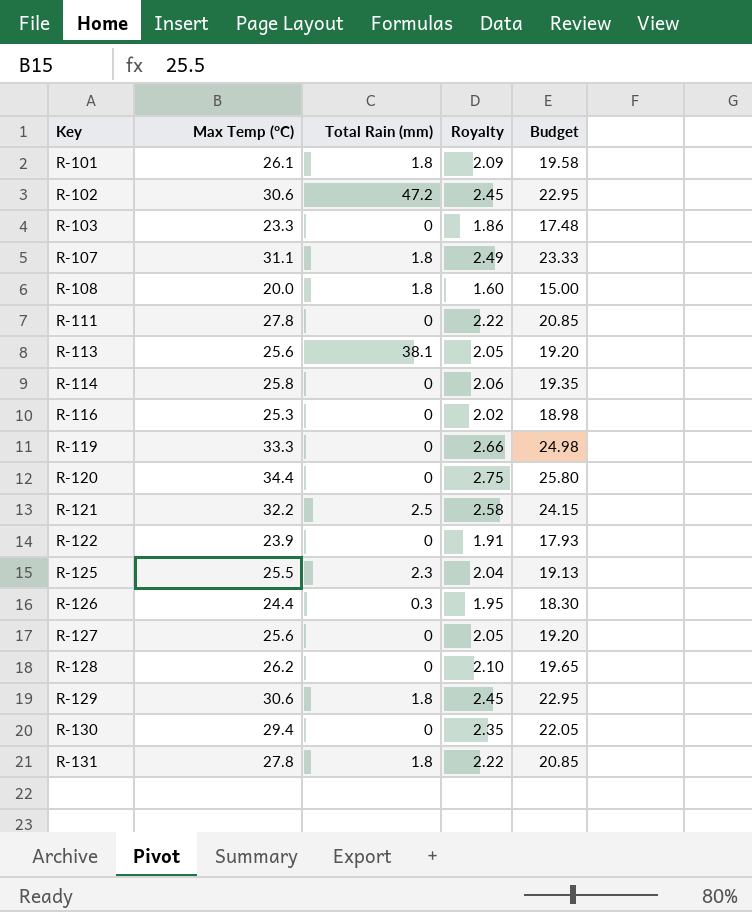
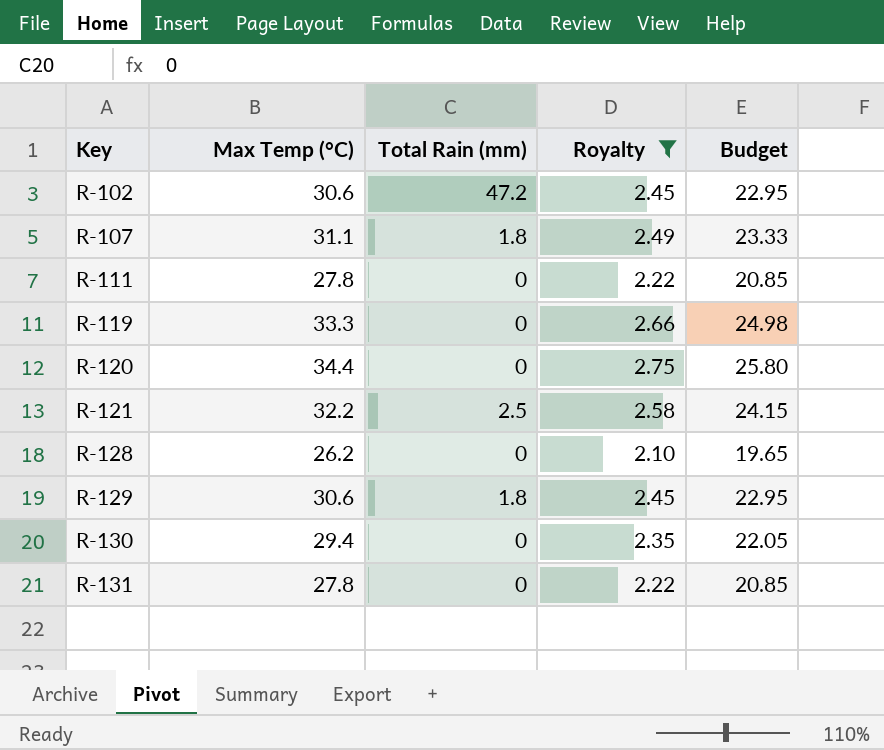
filter: none -> Royalty >= 2.10
R-131 | Total Rain (mm): 1.8 -> 0

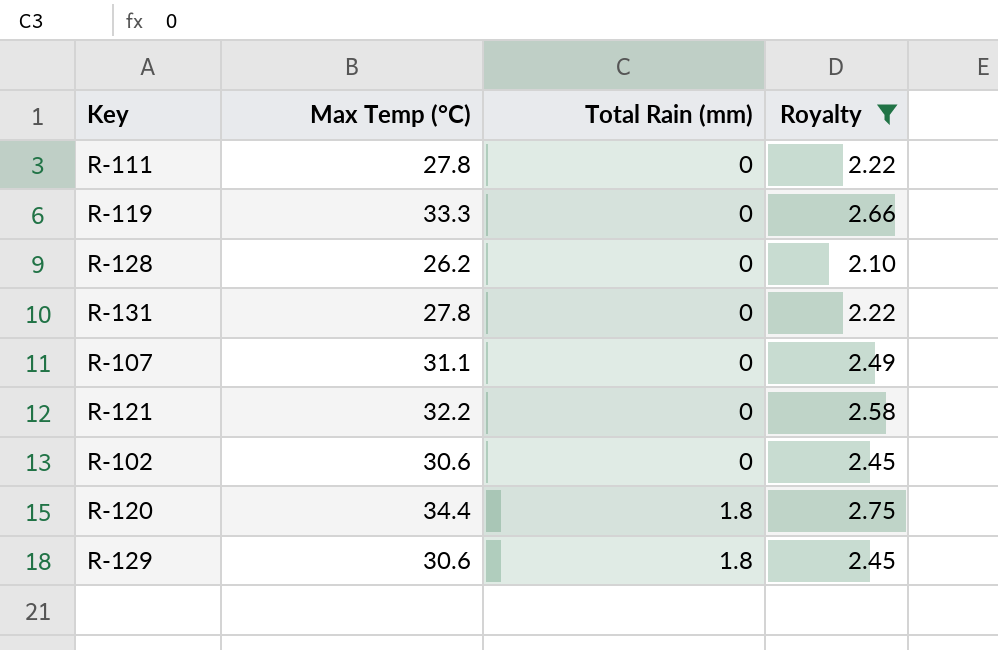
row order: Key ascending -> Total Rain (mm) ascending
column Budget | formula: [Max Temp (°C)] * 0.75 -> none
row R-130: 29.4 | 0 | 2.35 | 22.05 -> none
R-107 | Total Rain (mm): 1.8 -> 0
R-121 | Total Rain (mm): 2.5 -> 0
R-102 | Total Rain (mm): 47.2 -> 0
R-120 | Total Rain (mm): 0 -> 1.8

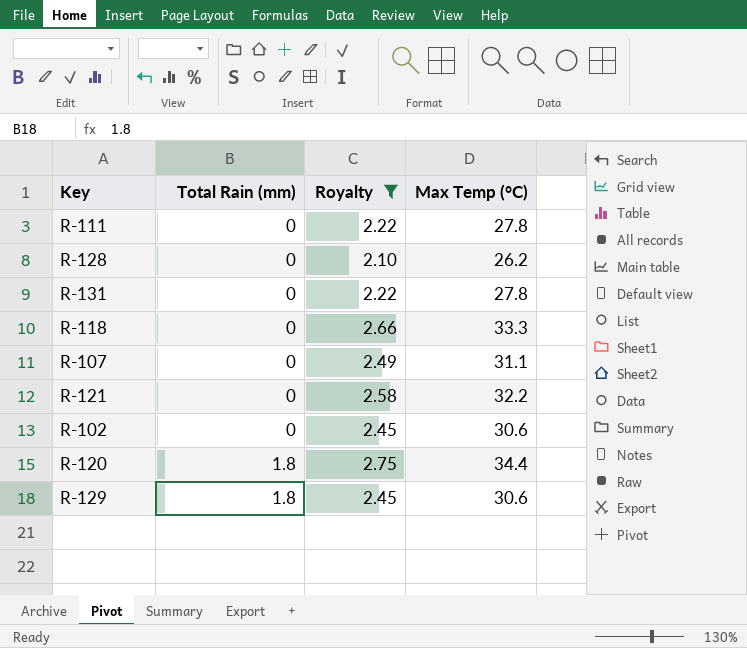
column Max Temp (°C) | position: 2 -> 4
row R-119: 33.3 | 0 | 2.66 -> none
row R-118: none -> 0 | 2.66 | 33.3

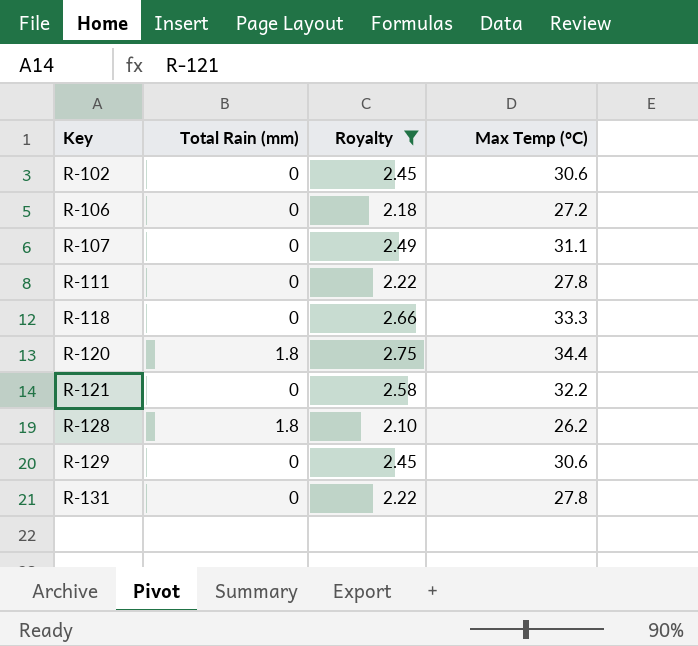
row order: Total Rain (mm) ascending -> Key ascending
row R-106: none -> 0 | 2.18 | 27.2
R-128 | Total Rain (mm): 0 -> 1.8
R-129 | Total Rain (mm): 1.8 -> 0

